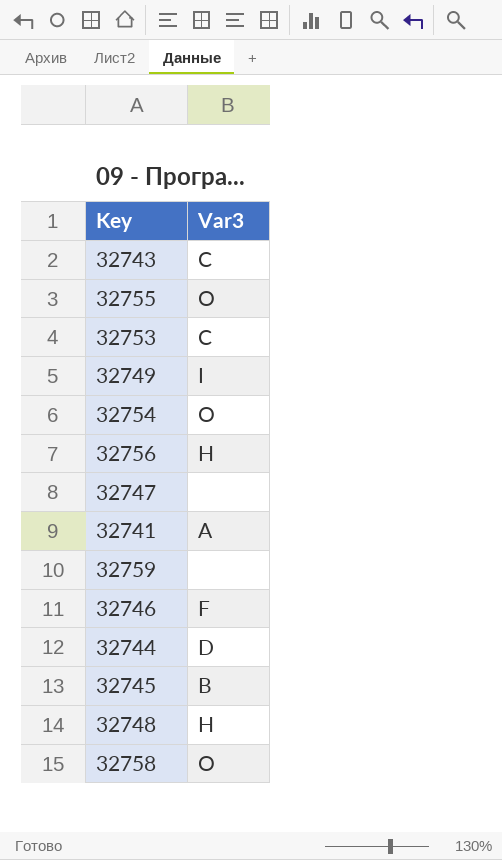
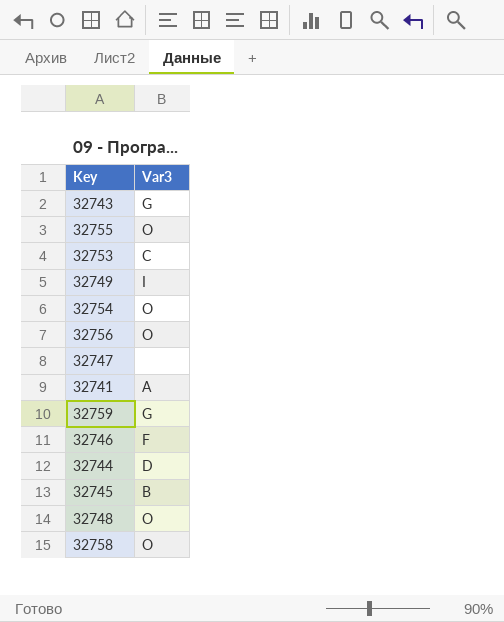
32743 | Var3: C -> G
32756 | Var3: H -> O
32759 | Var3: none -> G
32748 | Var3: H -> O

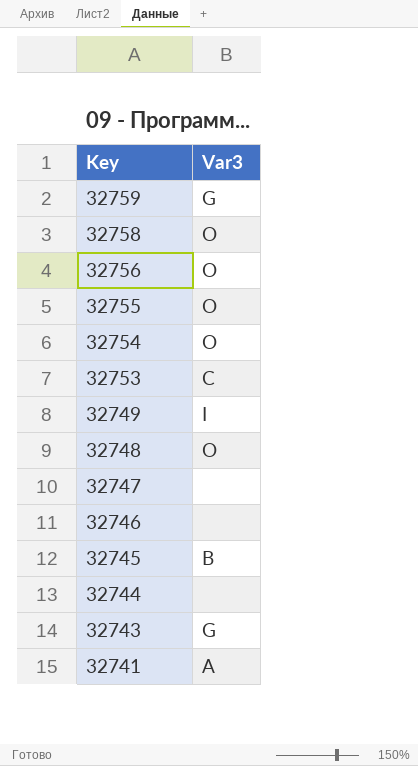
row order: none -> Key descending
32746 | Var3: F -> none
32744 | Var3: D -> none

